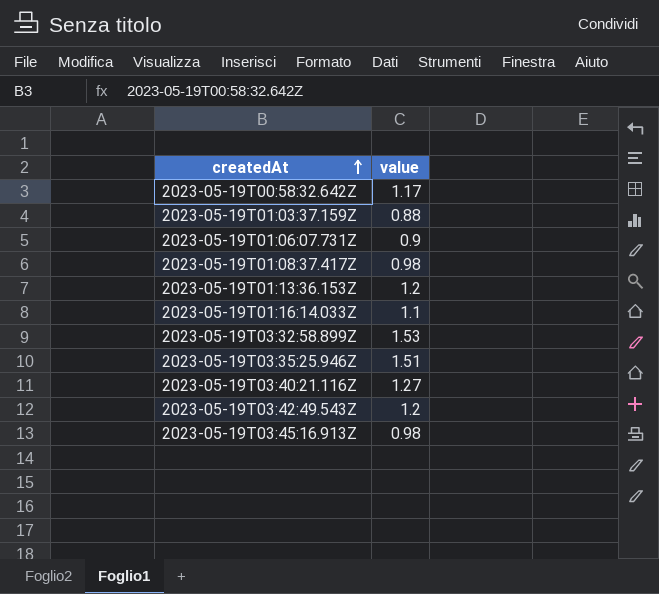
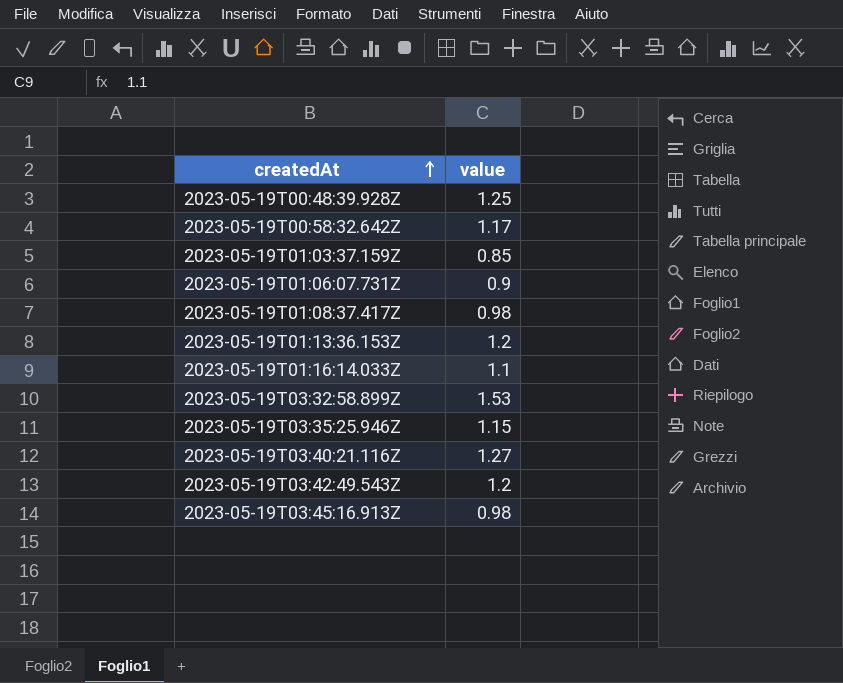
row 2023-05-19T00:48:39.928Z: none -> 1.25
2023-05-19T01:03:37.159Z | value: 0.88 -> 0.85
2023-05-19T03:35:25.946Z | value: 1.51 -> 1.15

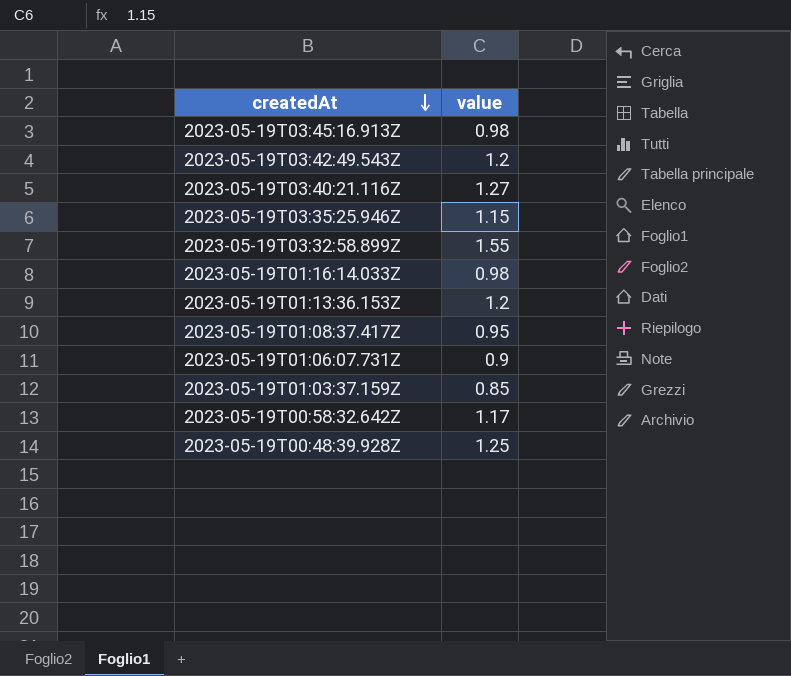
row order: createdAt ascending -> createdAt descending
2023-05-19T03:32:58.899Z | value: 1.53 -> 1.55
2023-05-19T01:16:14.033Z | value: 1.1 -> 0.98
2023-05-19T01:08:37.417Z | value: 0.98 -> 0.95

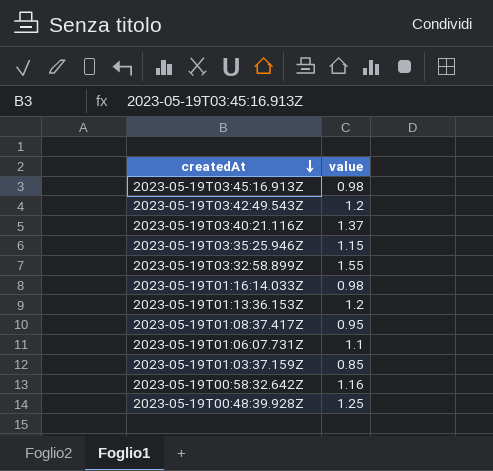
2023-05-19T03:40:21.116Z | value: 1.27 -> 1.37
2023-05-19T01:06:07.731Z | value: 0.9 -> 1.1
2023-05-19T00:58:32.642Z | value: 1.17 -> 1.16

